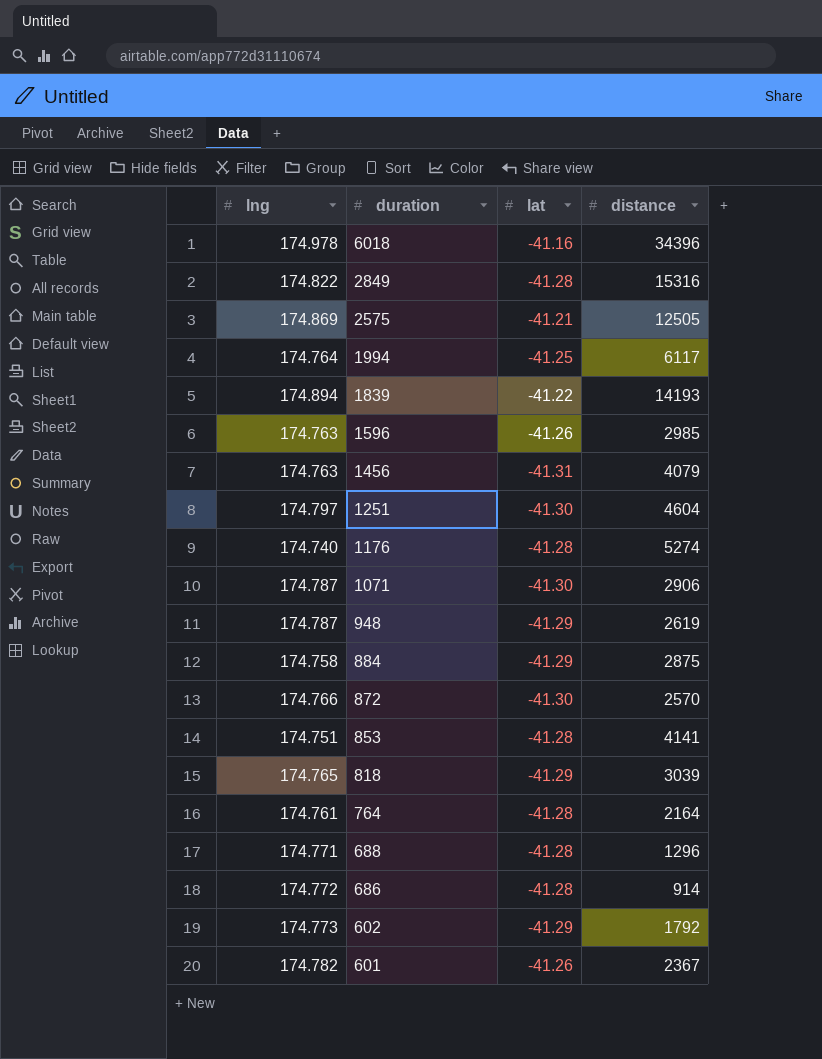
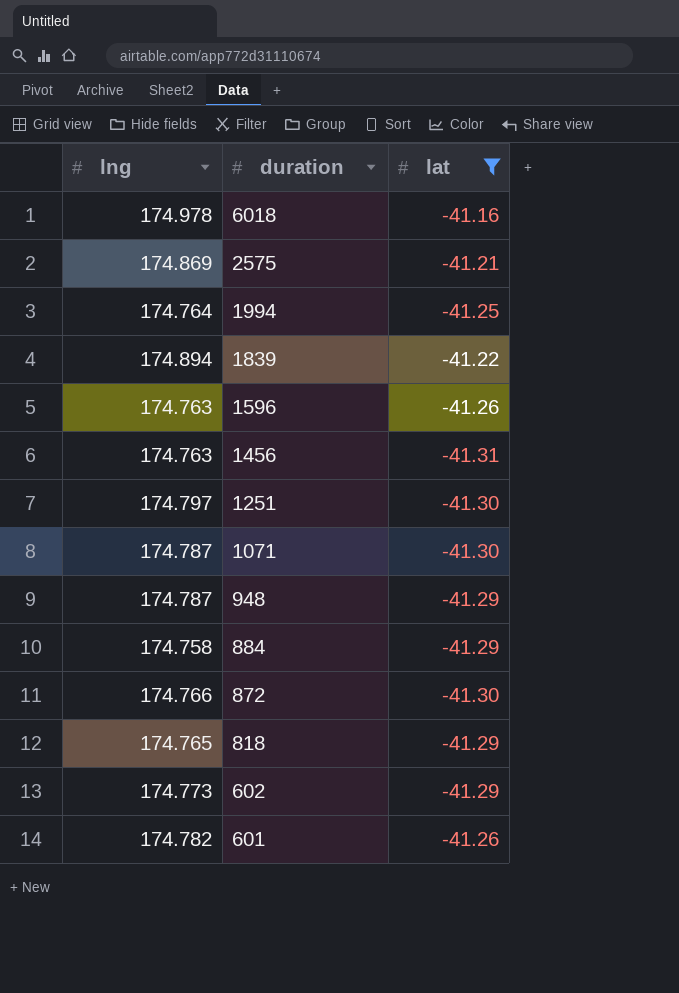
filter: none -> lat != -41.28
column distance | position: 4 -> none

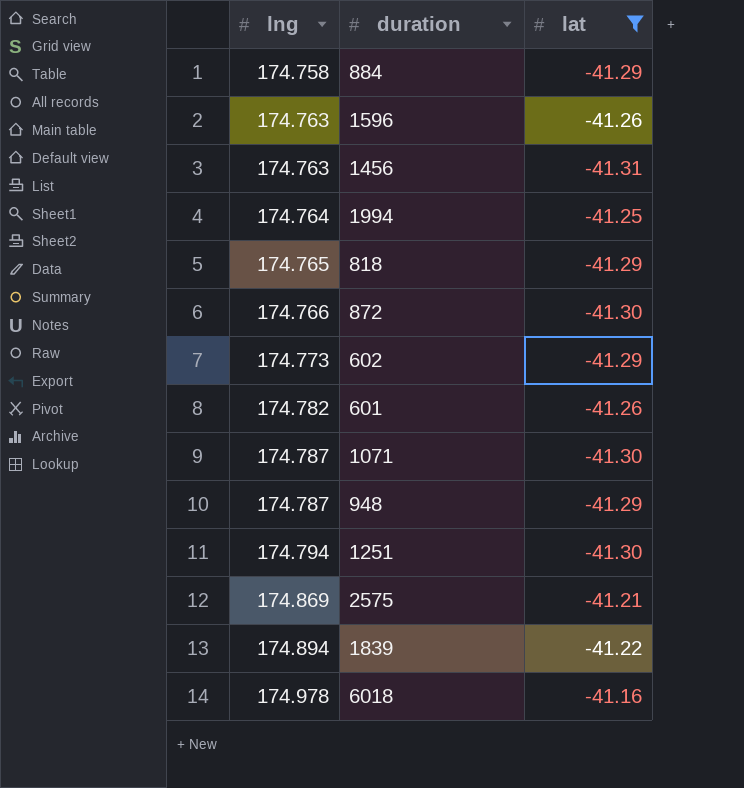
row order: duration descending -> lng ascending
1251 | lng: 174.797 -> 174.794

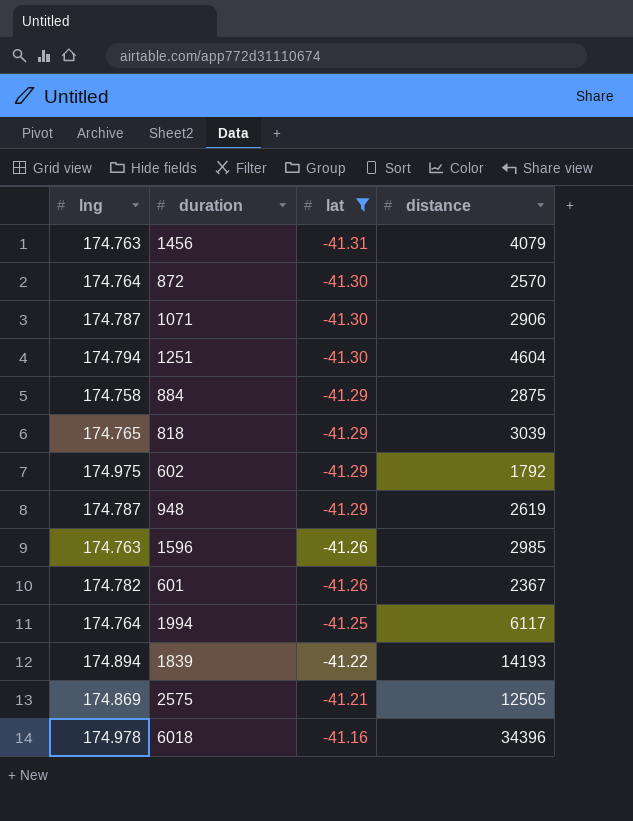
row order: lng ascending -> lat ascending
column distance | position: none -> 4
872 | lng: 174.766 -> 174.764
602 | lng: 174.773 -> 174.975

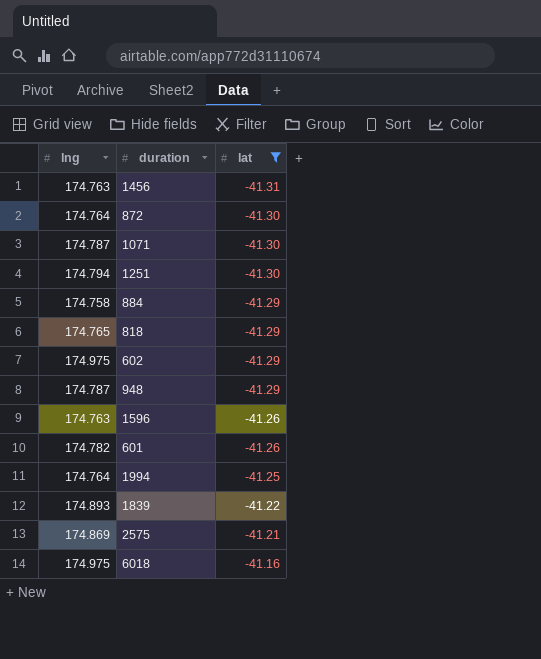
column distance | position: 4 -> none
1839 | lng: 174.894 -> 174.893
6018 | lng: 174.978 -> 174.975

